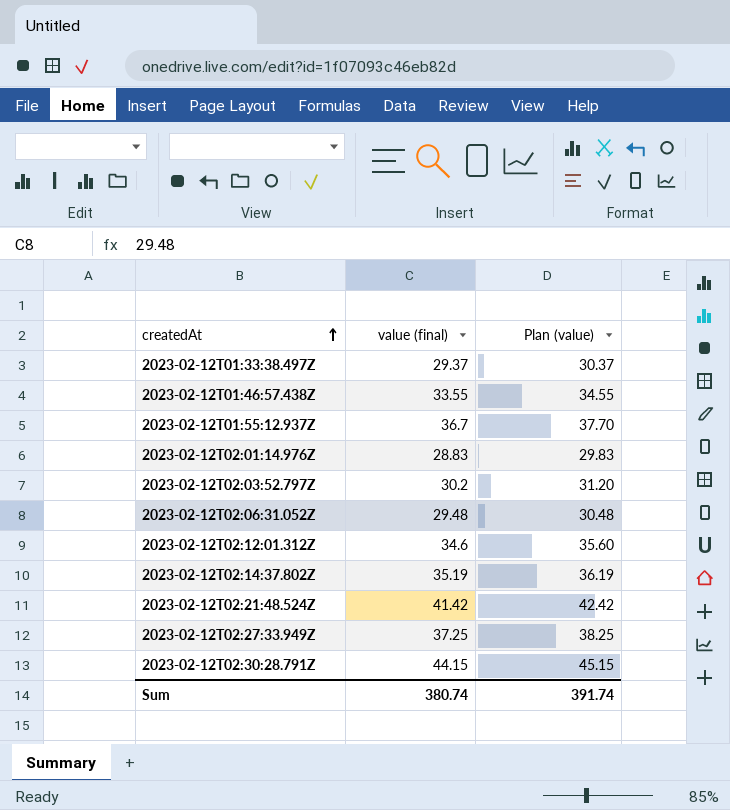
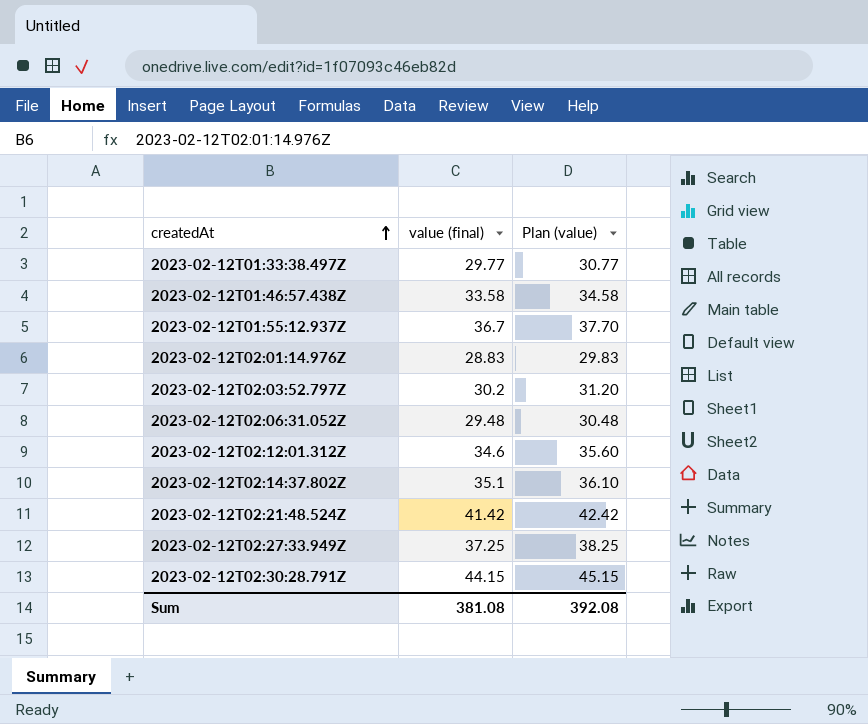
2023-02-12T01:33:38.497Z | value (final): 29.37 -> 29.77
2023-02-12T01:33:38.497Z | Plan (value): 30.37 -> 30.77
2023-02-12T01:46:57.438Z | value (final): 33.55 -> 33.58
2023-02-12T01:46:57.438Z | Plan (value): 34.55 -> 34.58
2023-02-12T02:14:37.802Z | value (final): 35.19 -> 35.1
2023-02-12T02:14:37.802Z | Plan (value): 36.19 -> 36.10
Sum | value (final): 380.74 -> 381.08
Sum | Plan (value): 391.74 -> 392.08

